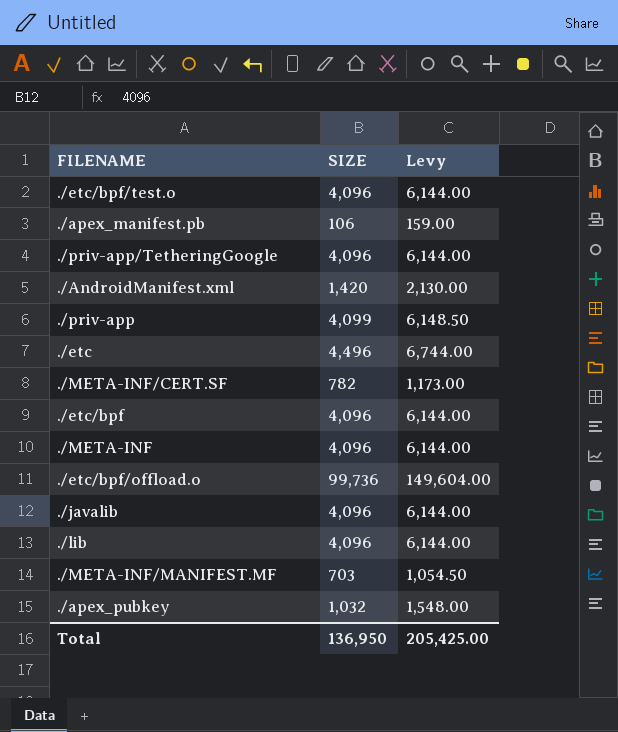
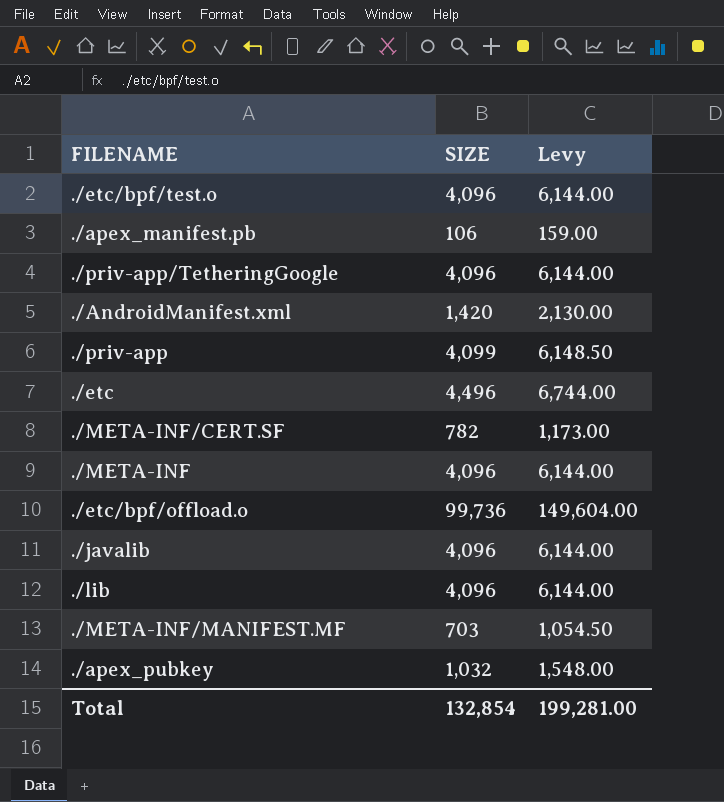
row ./etc/bpf: 4,096 | 6,144.00 -> none
Total | SIZE: 136,950 -> 132,854
Total | Levy: 205,425.00 -> 199,281.00

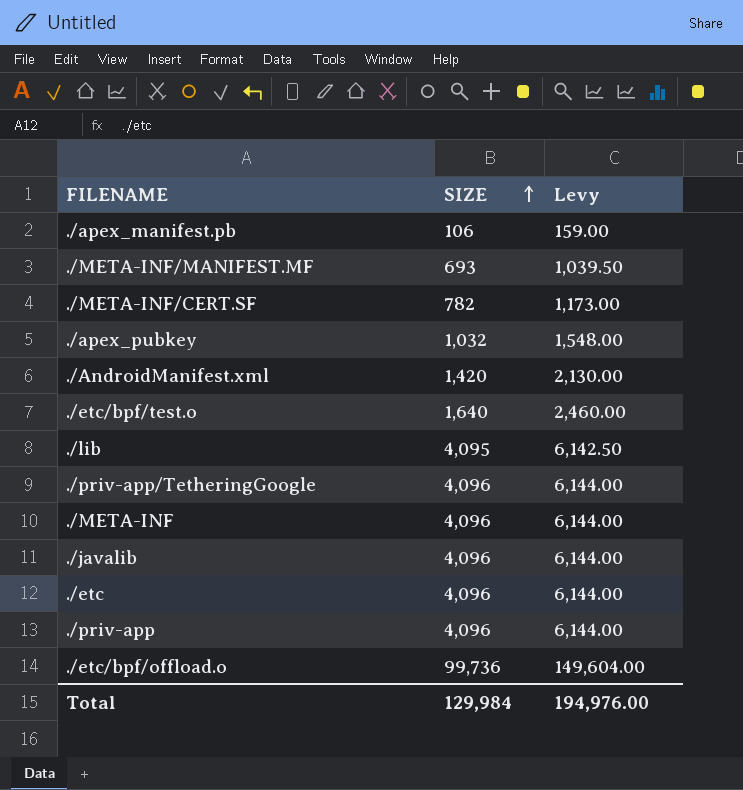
row order: none -> SIZE ascending
./META-INF/MANIFEST.MF | SIZE: 703 -> 693
./META-INF/MANIFEST.MF | Levy: 1,054.50 -> 1,039.50
./etc/bpf/test.o | SIZE: 4,096 -> 1,640
./etc/bpf/test.o | Levy: 6,144.00 -> 2,460.00
./lib | SIZE: 4,096 -> 4,095
./lib | Levy: 6,144.00 -> 6,142.50
./etc | SIZE: 4,496 -> 4,096
./etc | Levy: 6,744.00 -> 6,144.00
./priv-app | SIZE: 4,099 -> 4,096
./priv-app | Levy: 6,148.50 -> 6,144.00
Total | SIZE: 132,854 -> 129,984
Total | Levy: 199,281.00 -> 194,976.00

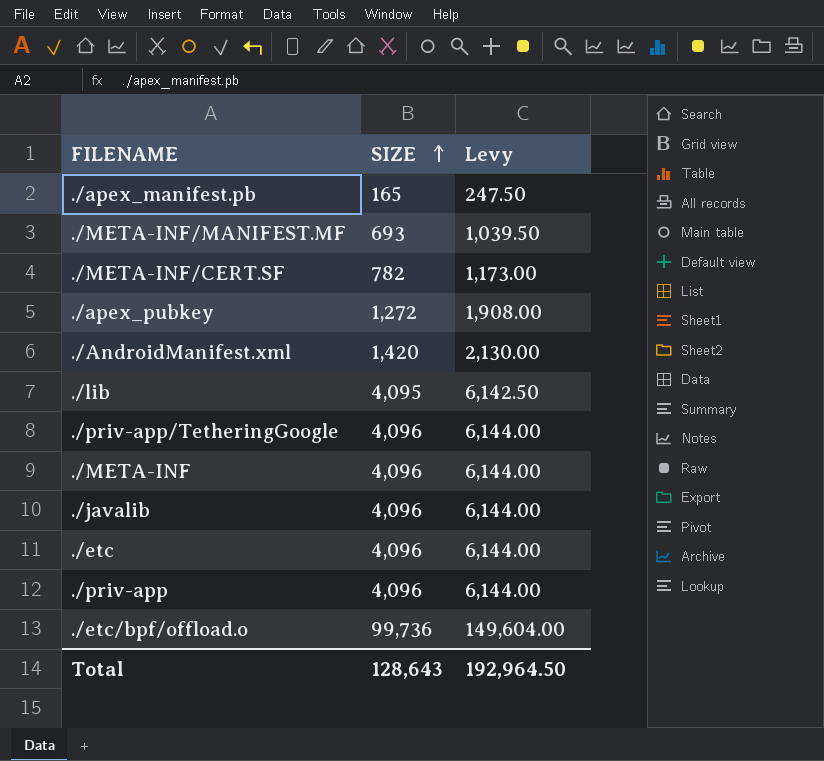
row ./etc/bpf/test.o: 1,640 | 2,460.00 -> none
./apex_manifest.pb | SIZE: 106 -> 165
./apex_manifest.pb | Levy: 159.00 -> 247.50
./apex_pubkey | SIZE: 1,032 -> 1,272
./apex_pubkey | Levy: 1,548.00 -> 1,908.00
Total | SIZE: 129,984 -> 128,643
Total | Levy: 194,976.00 -> 192,964.50

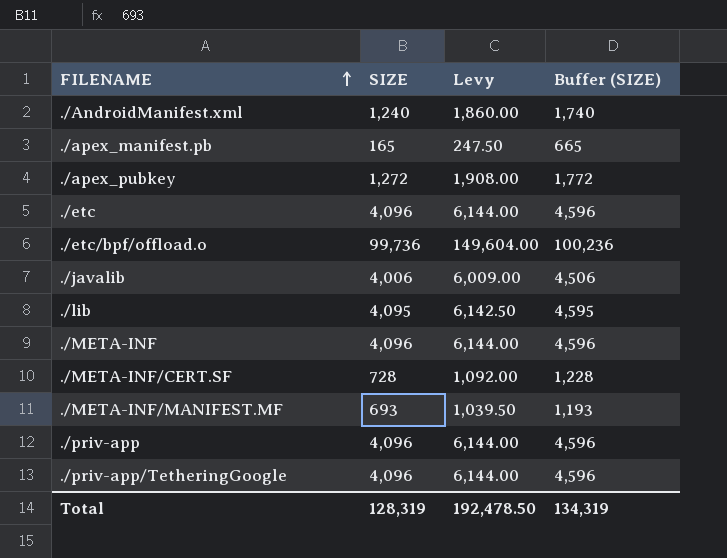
row order: SIZE ascending -> FILENAME ascending
column Buffer (SIZE) | formula: none -> [SIZE] + 500
./AndroidManifest.xml | SIZE: 1,420 -> 1,240
./AndroidManifest.xml | Levy: 2,130.00 -> 1,860.00
./javalib | SIZE: 4,096 -> 4,006
./javalib | Levy: 6,144.00 -> 6,009.00
./META-INF/CERT.SF | SIZE: 782 -> 728
./META-INF/CERT.SF | Levy: 1,173.00 -> 1,092.00
Total | SIZE: 128,643 -> 128,319
Total | Levy: 192,964.50 -> 192,478.50

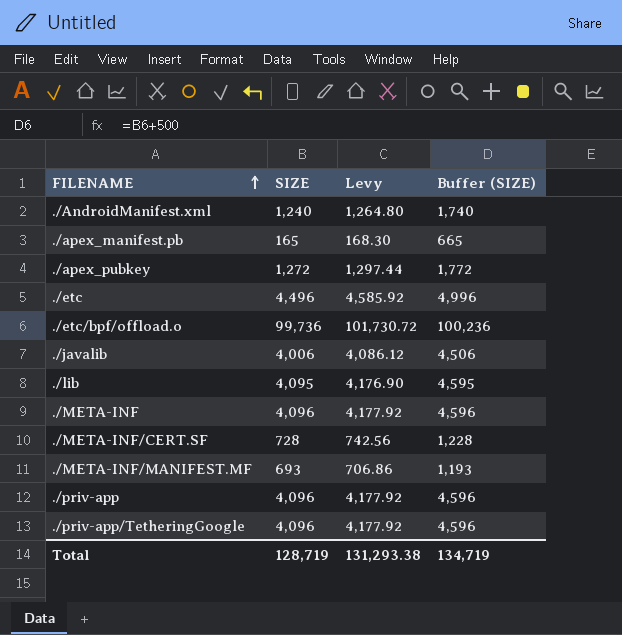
column Levy | formula: [SIZE] * 1.5 -> [SIZE] * 1.02
./etc | SIZE: 4,096 -> 4,496
./etc | Buffer (SIZE): 4,596 -> 4,996
Total | SIZE: 128,319 -> 128,719
Total | Levy: 192,478.50 -> 131,293.38
Total | Buffer (SIZE): 134,319 -> 134,719

